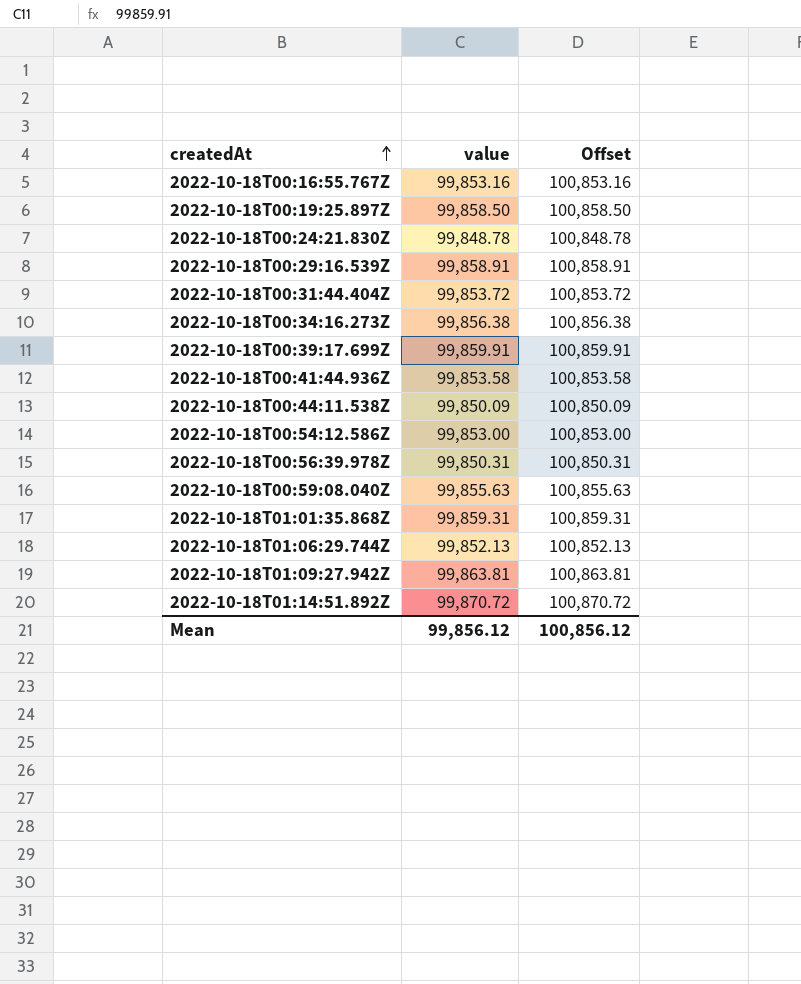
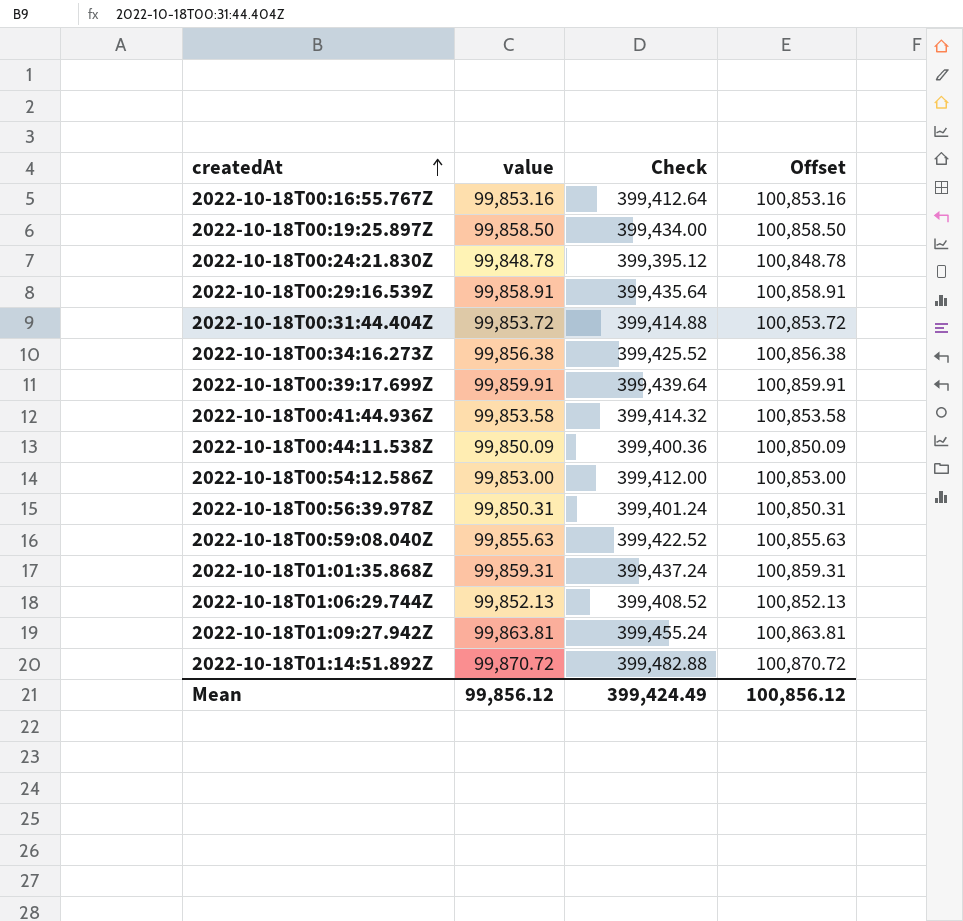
column Check | formula: none -> [value] * 4

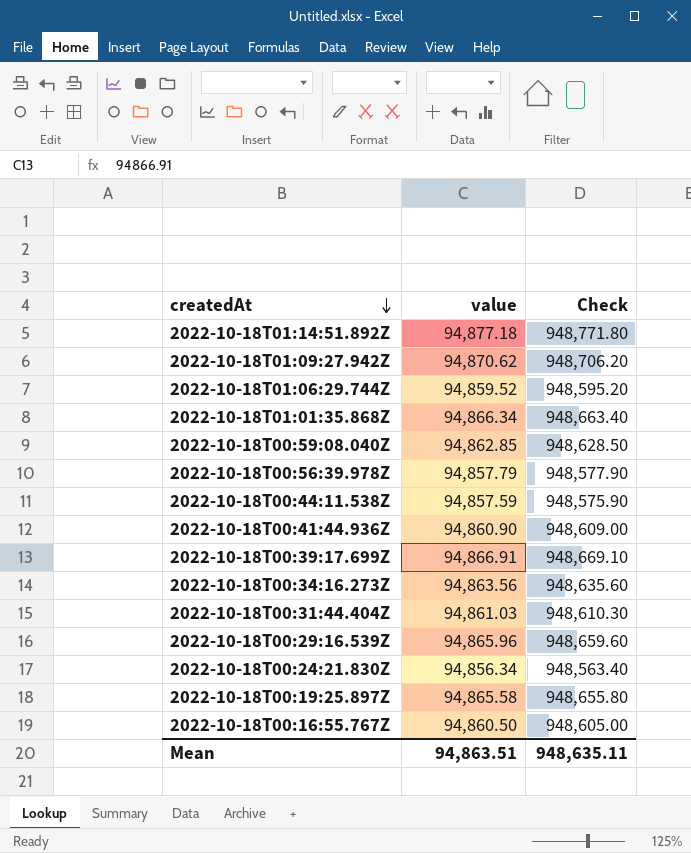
row order: createdAt ascending -> createdAt descending
column Offset | formula: [value] + 1000 -> none
column Check | formula: [value] * 4 -> [value] * 10
row 2022-10-18T00:54:12.586Z: 99,853.00 | 399,412.00 | 100,853.00 -> none
2022-10-18T01:14:51.892Z | value: 99,870.72 -> 94,877.18
2022-10-18T01:09:27.942Z | value: 99,863.81 -> 94,870.62
2022-10-18T01:06:29.744Z | value: 99,852.13 -> 94,859.52
2022-10-18T01:01:35.868Z | value: 99,859.31 -> 94,866.34
2022-10-18T00:59:08.040Z | value: 99,855.63 -> 94,862.85
2022-10-18T00:56:39.978Z | value: 99,850.31 -> 94,857.79
2022-10-18T00:44:11.538Z | value: 99,850.09 -> 94,857.59
2022-10-18T00:41:44.936Z | value: 99,853.58 -> 94,860.90
2022-10-18T00:39:17.699Z | value: 99,859.91 -> 94,866.91
2022-10-18T00:34:16.273Z | value: 99,856.38 -> 94,863.56
2022-10-18T00:31:44.404Z | value: 99,853.72 -> 94,861.03
2022-10-18T00:29:16.539Z | value: 99,858.91 -> 94,865.96
2022-10-18T00:24:21.830Z | value: 99,848.78 -> 94,856.34
2022-10-18T00:19:25.897Z | value: 99,858.50 -> 94,865.58
2022-10-18T00:16:55.767Z | value: 99,853.16 -> 94,860.50
Mean | value: 99,856.12 -> 94,863.51
Mean | Check: 399,424.49 -> 948,635.11

